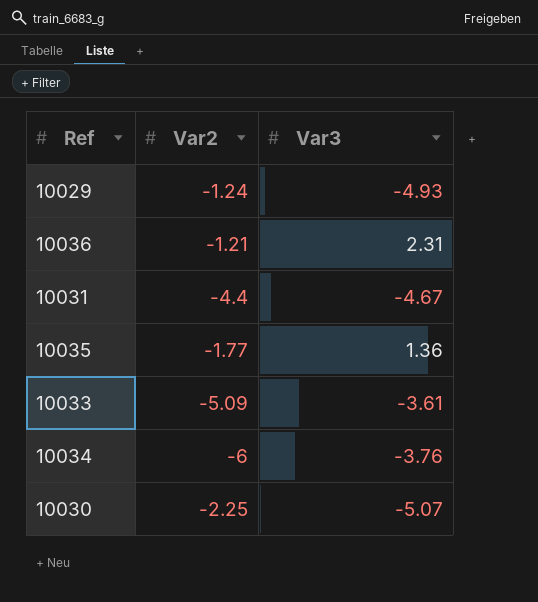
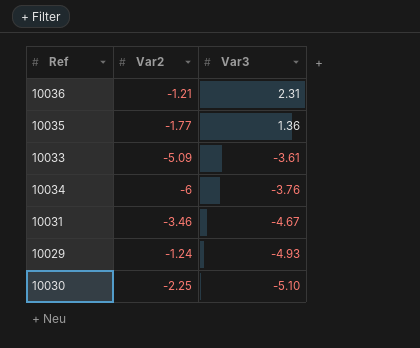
row order: none -> Var3 descending
10031 | Var2: -4.4 -> -3.46
10030 | Var3: -5.07 -> -5.10

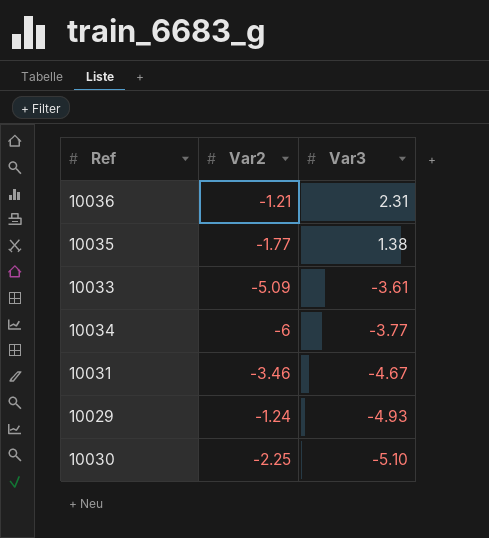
10035 | Var3: 1.36 -> 1.38
10034 | Var3: -3.76 -> -3.77

